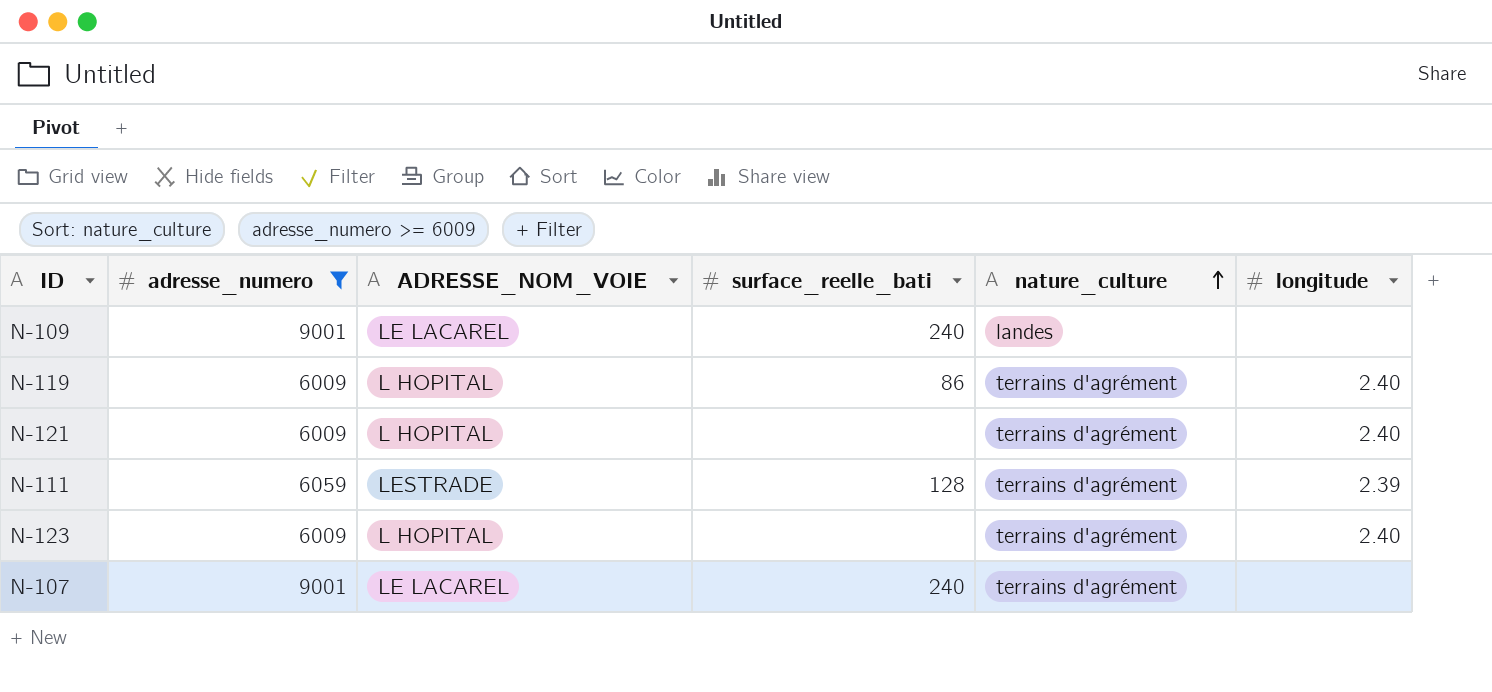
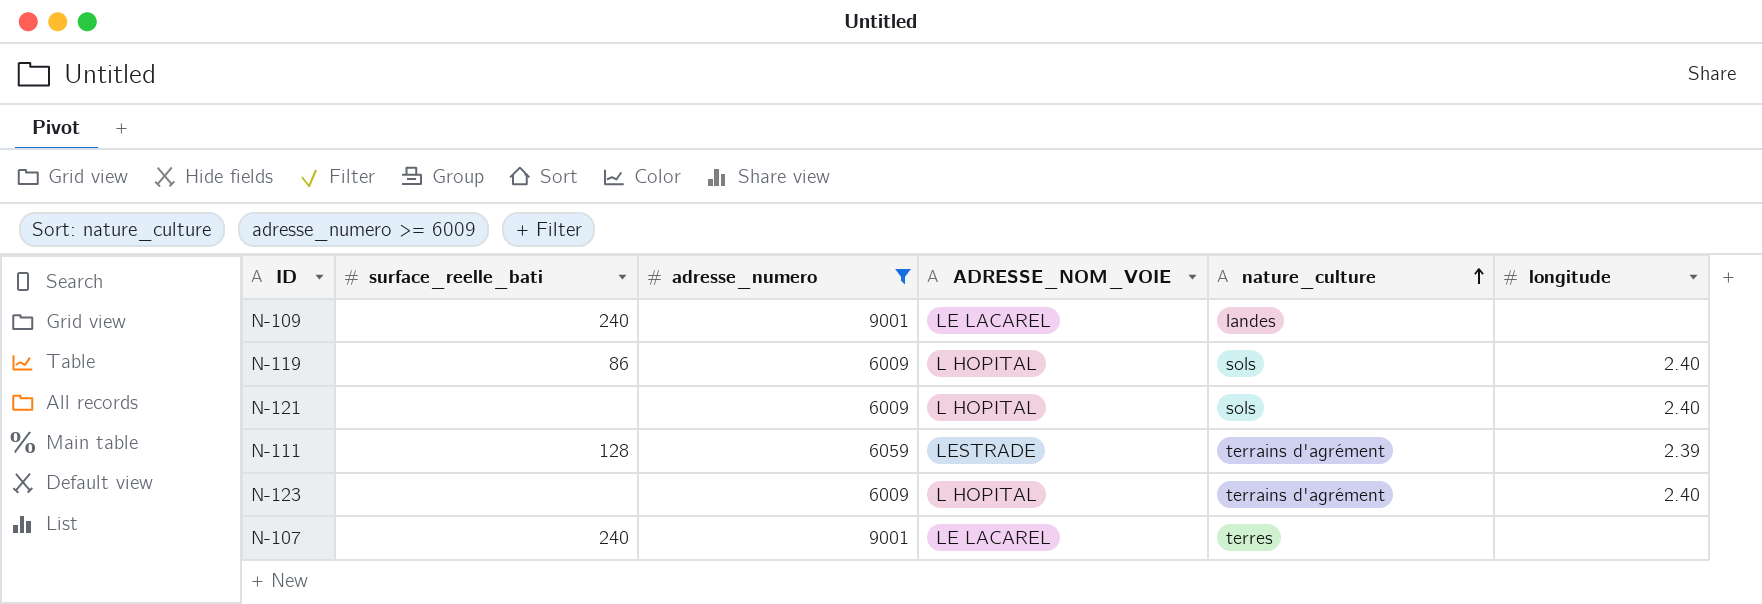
column surface_reelle_bati | position: 4 -> 2
N-119 | nature_culture: terrains d'agrément -> sols
N-121 | nature_culture: terrains d'agrément -> sols
N-107 | nature_culture: terrains d'agrément -> terres

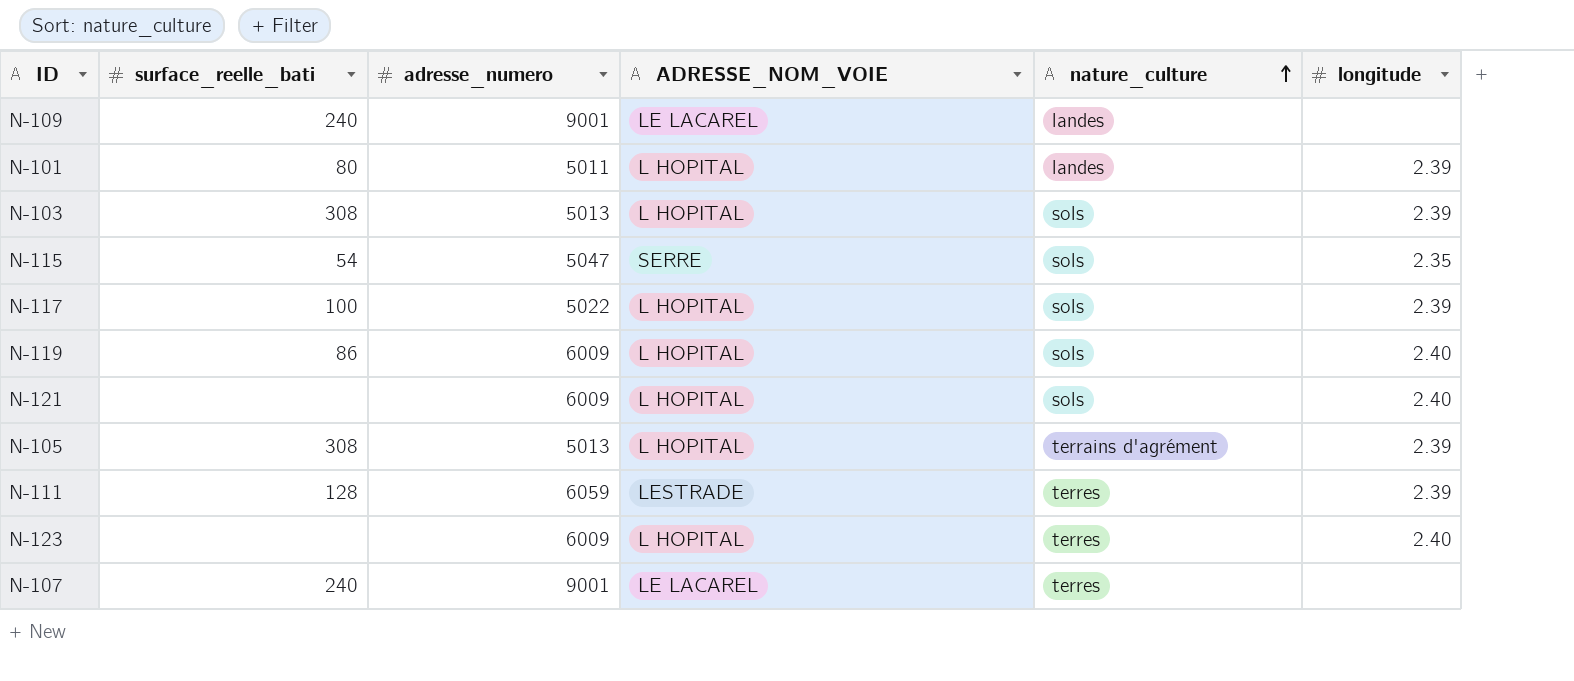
filter: adresse_numero >= 6009 -> none
N-111 | nature_culture: terrains d'agrément -> terres
N-123 | nature_culture: terrains d'agrément -> terres

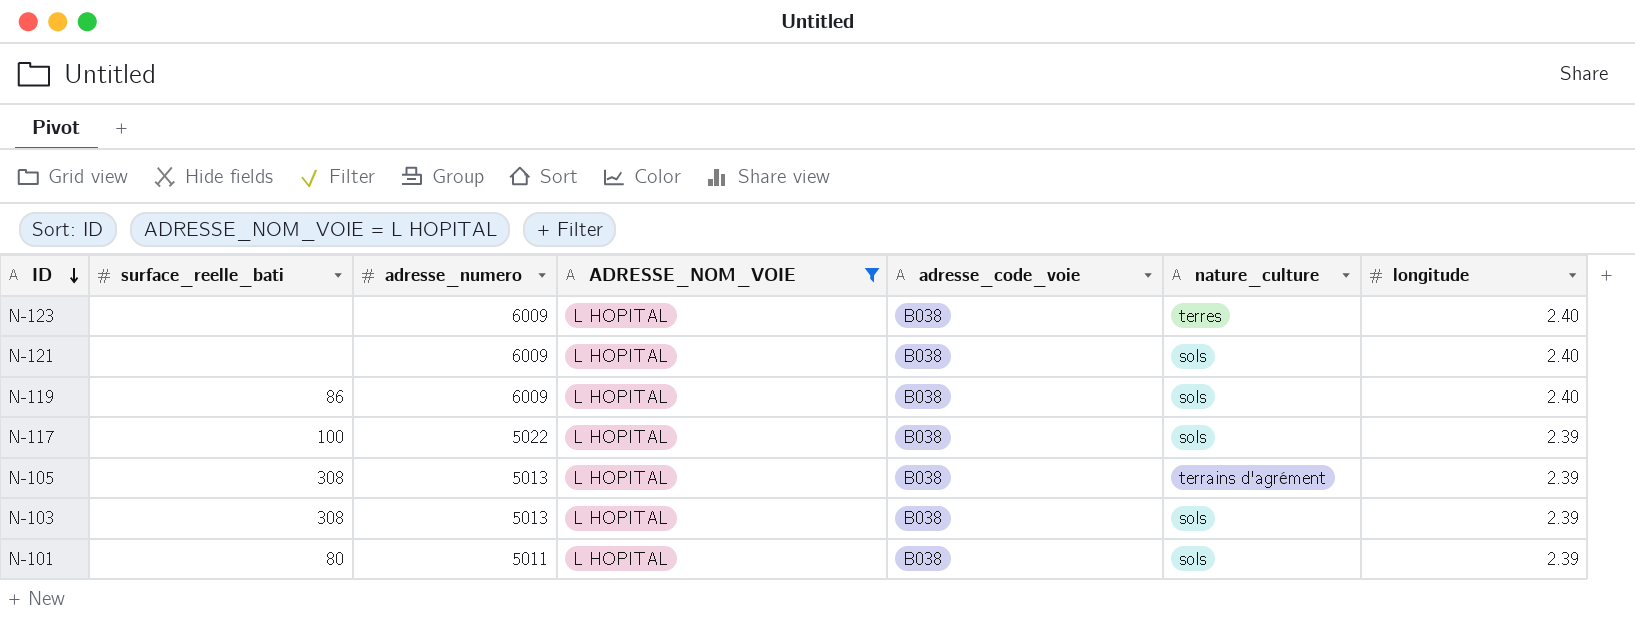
filter: none -> ADRESSE_NOM_VOIE = L HOPITAL
row order: nature_culture ascending -> ID descending
column adresse_code_voie | position: none -> 5
N-101 | nature_culture: landes -> sols

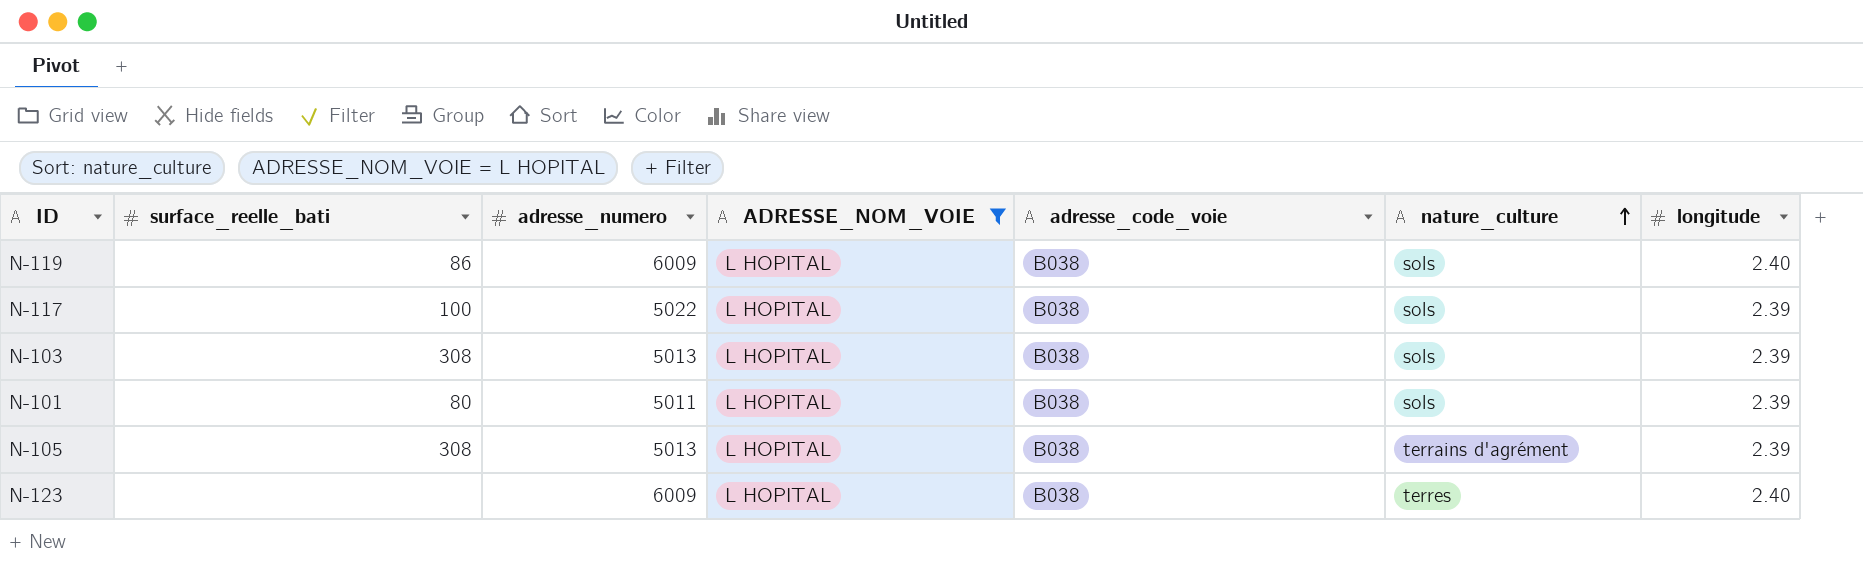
row order: ID descending -> nature_culture ascending
row N-121: none | 6009 | L HOPITAL | B038 | sols | 2.40 -> none

